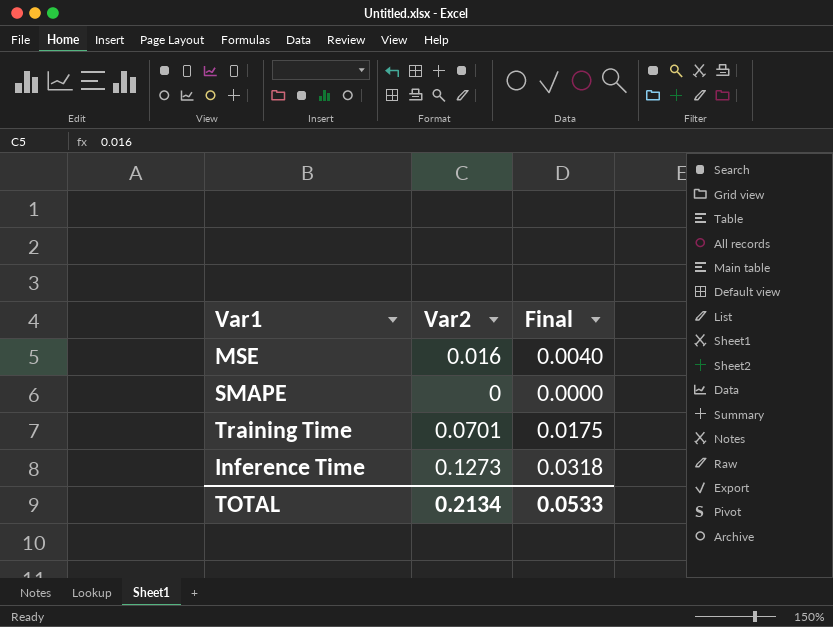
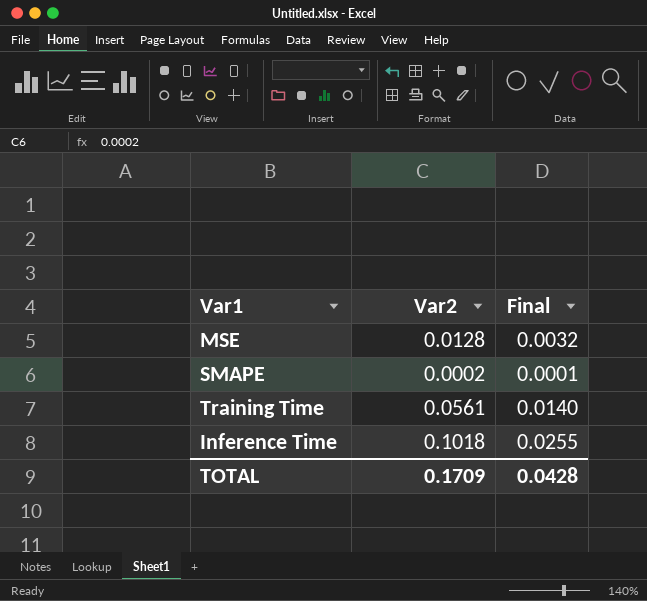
MSE | Var2: 0.016 -> 0.0128
MSE | Final: 0.0040 -> 0.0032
SMAPE | Var2: 0 -> 0.0002
SMAPE | Final: 0.0000 -> 0.0001
Training Time | Var2: 0.0701 -> 0.0561
Training Time | Final: 0.0175 -> 0.0140
Inference Time | Var2: 0.1273 -> 0.1018
Inference Time | Final: 0.0318 -> 0.0255
TOTAL | Var2: 0.2134 -> 0.1709
TOTAL | Final: 0.0533 -> 0.0428

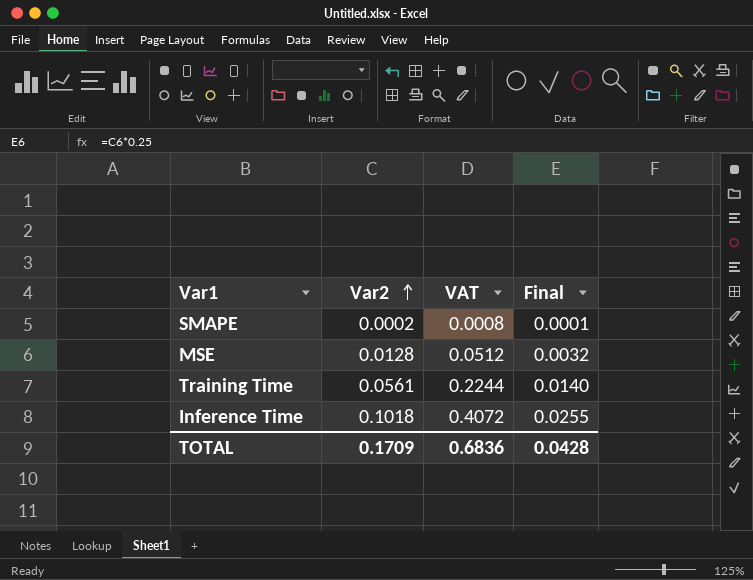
row order: none -> Var2 ascending
column VAT | formula: none -> [Var2] * 4

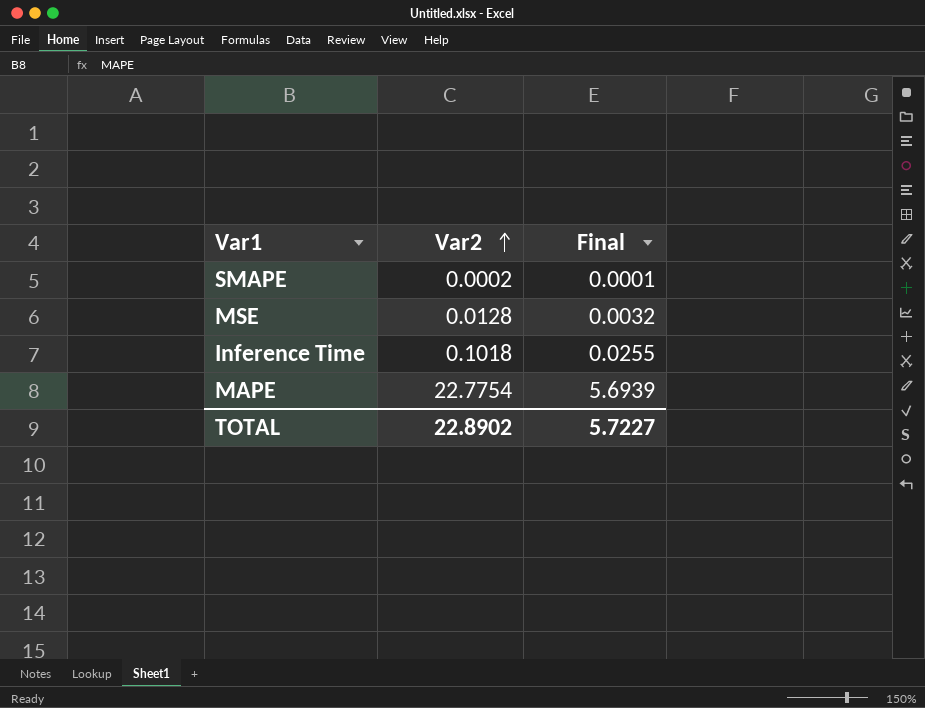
column VAT | formula: [Var2] * 4 -> none
row Training Time: 0.0561 | 0.2244 | 0.0140 -> none
row MAPE: none -> 22.7754 | 5.6939
TOTAL | Var2: 0.1709 -> 22.8902
TOTAL | Final: 0.0428 -> 5.7227

